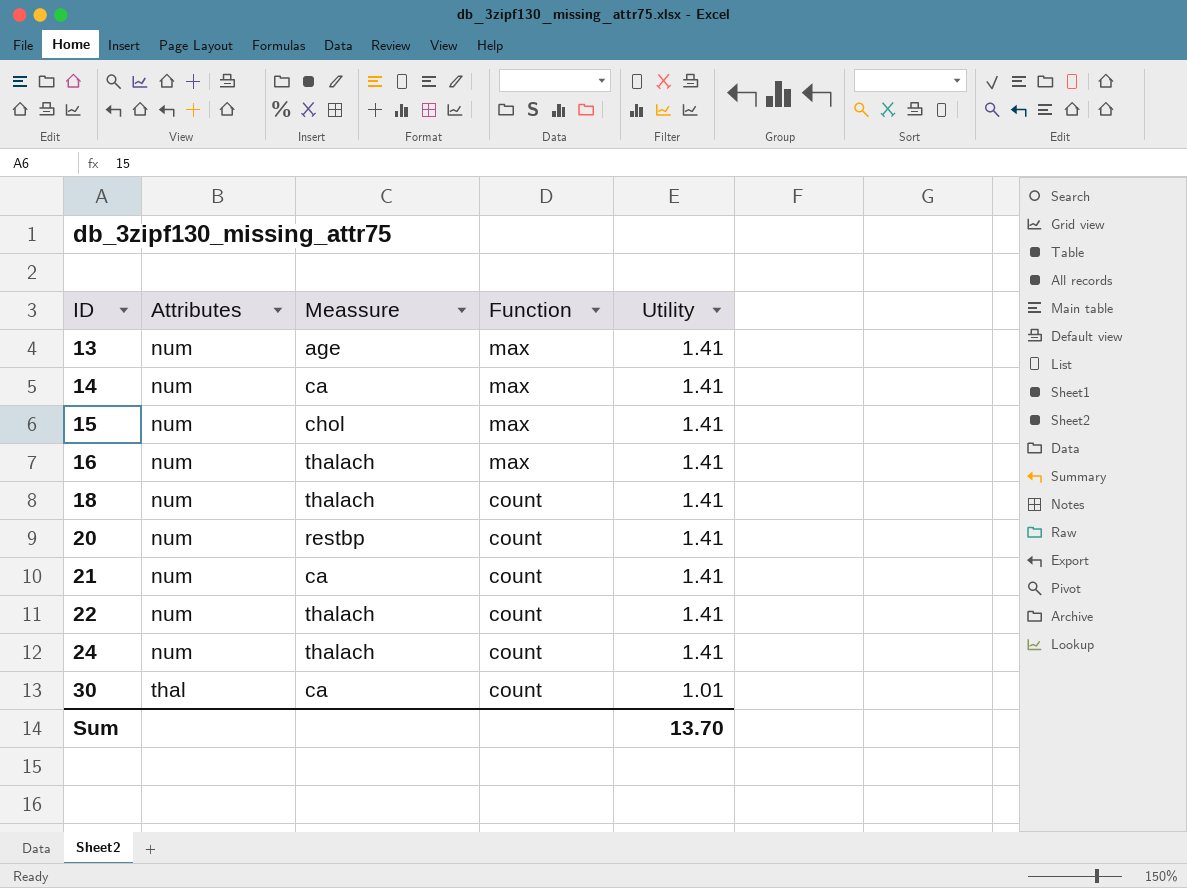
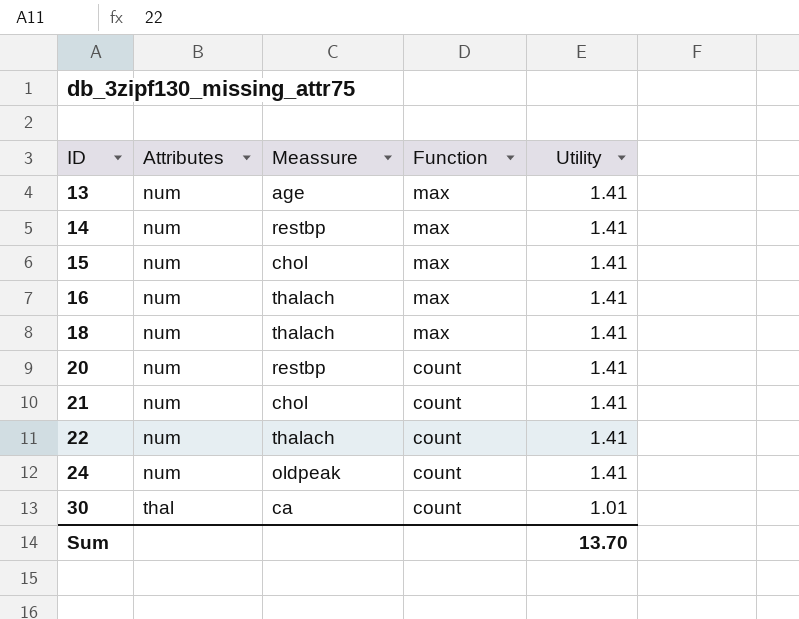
14 | Meassure: ca -> restbp
18 | Function: count -> max
21 | Meassure: ca -> chol
24 | Meassure: thalach -> oldpeak

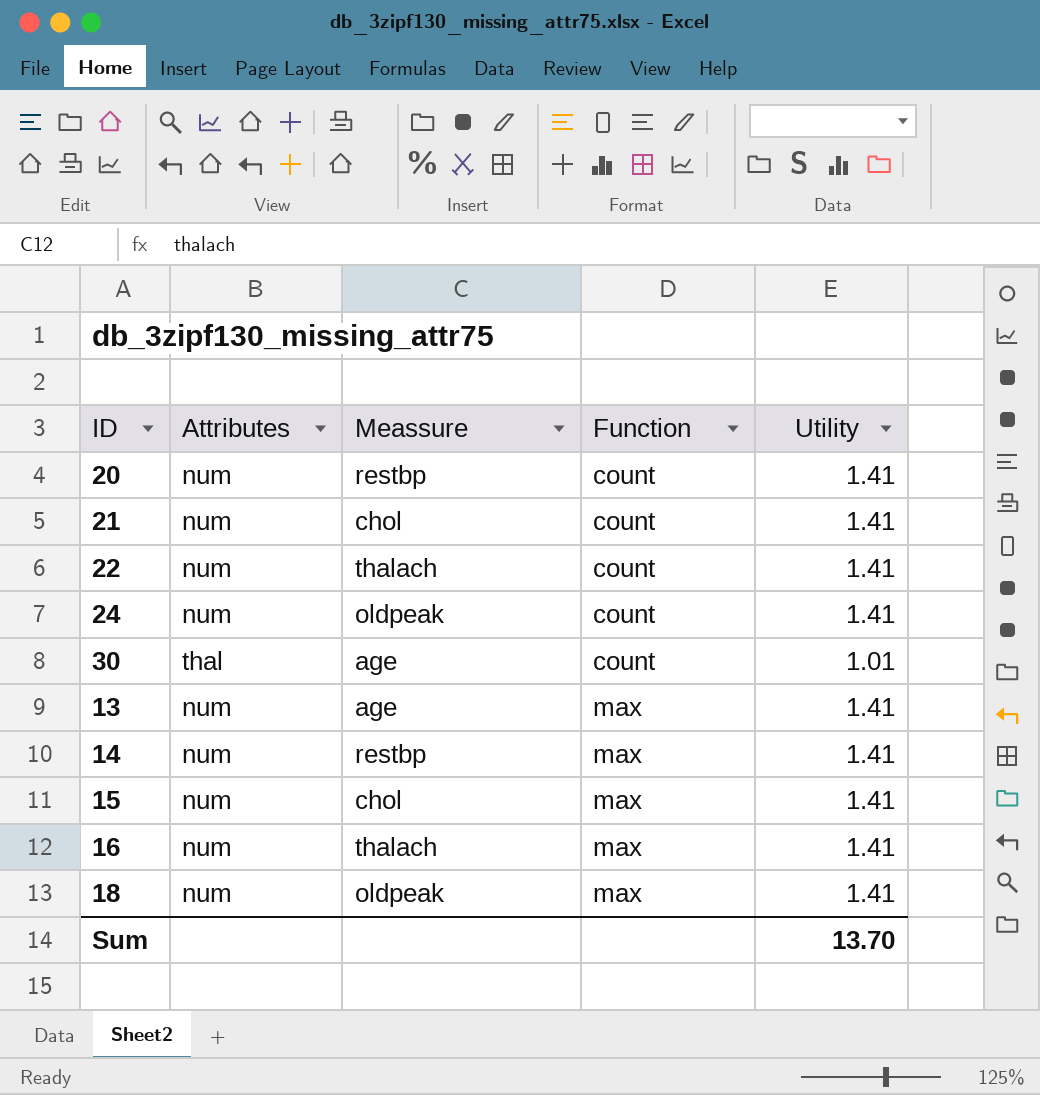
row order: ID ascending -> Function ascending
30 | Meassure: ca -> age
18 | Meassure: thalach -> oldpeak

